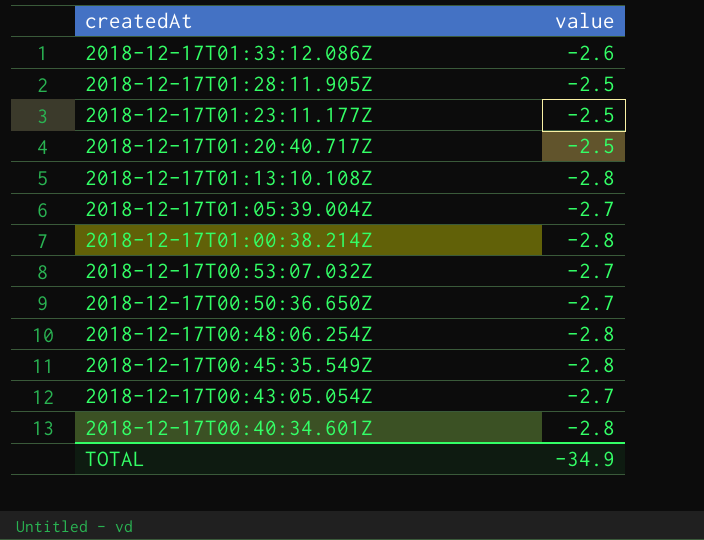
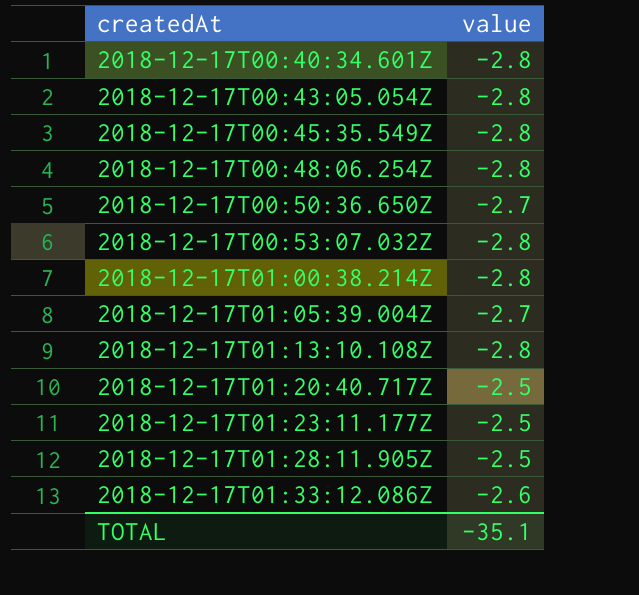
row order: createdAt descending -> createdAt ascending
2018-12-17T00:43:05.054Z | value: -2.7 -> -2.8
2018-12-17T00:53:07.032Z | value: -2.7 -> -2.8
TOTAL | value: -34.9 -> -35.1

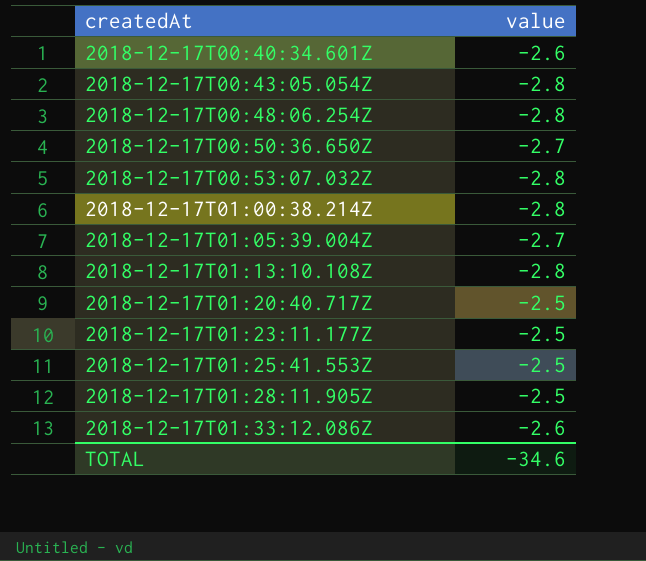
row 2018-12-17T00:45:35.549Z: -2.8 -> none
2018-12-17T00:40:34.601Z | value: -2.8 -> -2.6
row 2018-12-17T01:25:41.553Z: none -> -2.5
TOTAL | value: -35.1 -> -34.6

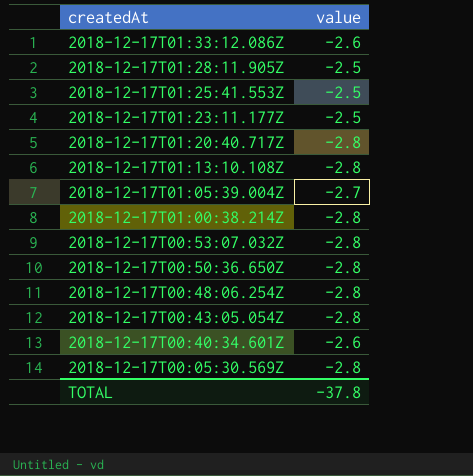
row order: createdAt ascending -> createdAt descending
2018-12-17T01:20:40.717Z | value: -2.5 -> -2.8
2018-12-17T00:50:36.650Z | value: -2.7 -> -2.8
row 2018-12-17T00:05:30.569Z: none -> -2.8
TOTAL | value: -34.6 -> -37.8

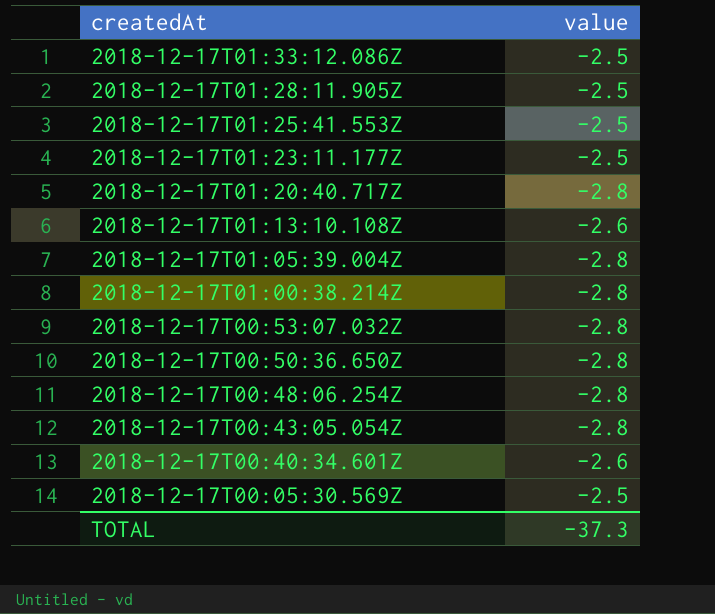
2018-12-17T01:33:12.086Z | value: -2.6 -> -2.5
2018-12-17T01:13:10.108Z | value: -2.8 -> -2.6
2018-12-17T01:05:39.004Z | value: -2.7 -> -2.8
2018-12-17T00:05:30.569Z | value: -2.8 -> -2.5
TOTAL | value: -37.8 -> -37.3

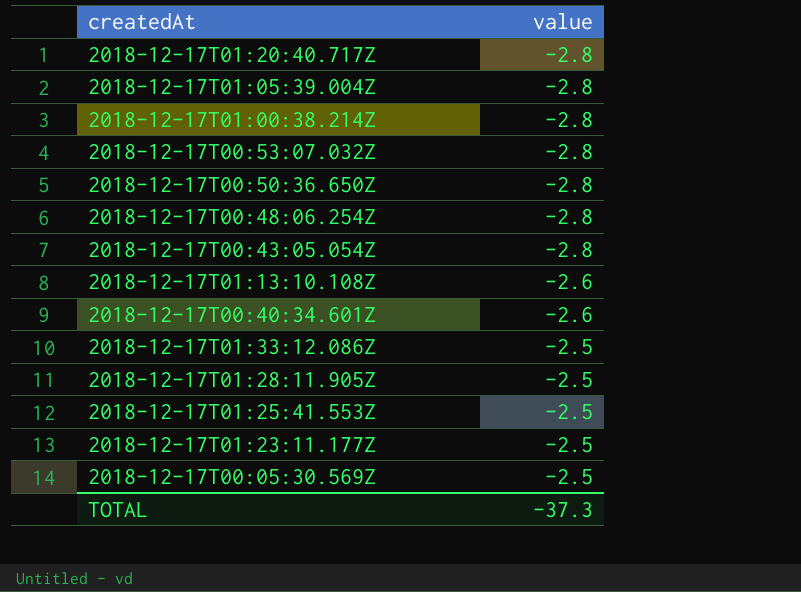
row order: createdAt descending -> value ascending

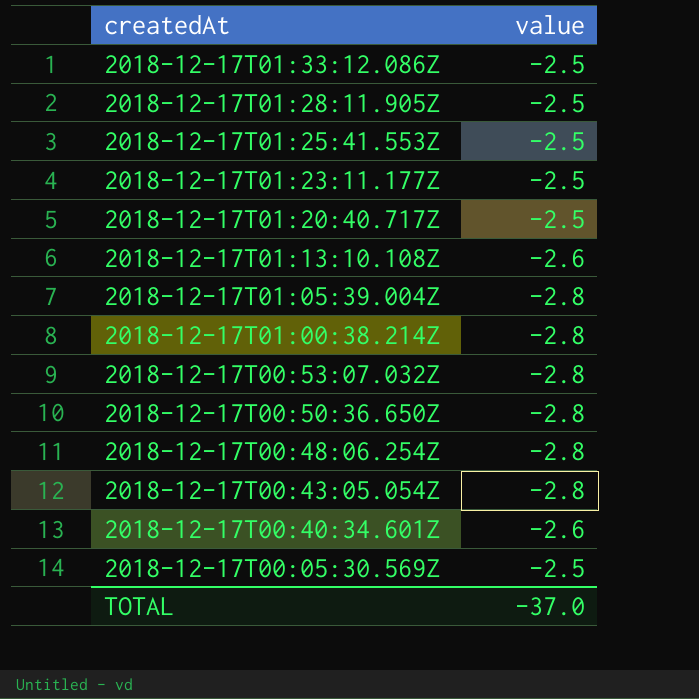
row order: value ascending -> createdAt descending
2018-12-17T01:20:40.717Z | value: -2.8 -> -2.5
TOTAL | value: -37.3 -> -37.0

